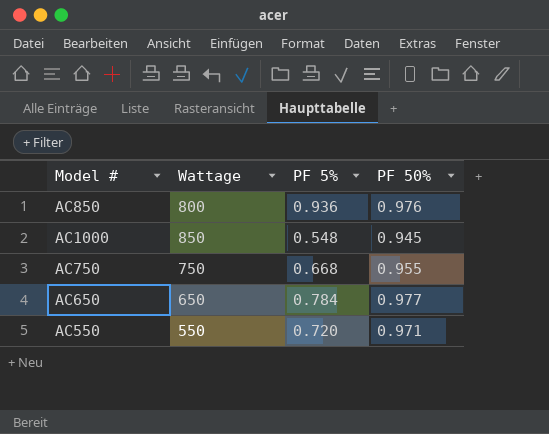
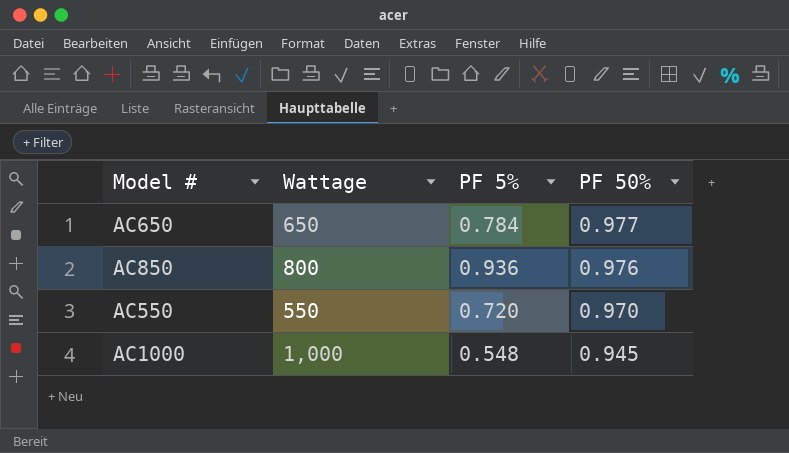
row order: none -> PF 50% descending
row AC750: 750 | 0.668 | 0.955 -> none
AC550 | PF 50%: 0.971 -> 0.970
AC1000 | Wattage: 850 -> 1,000

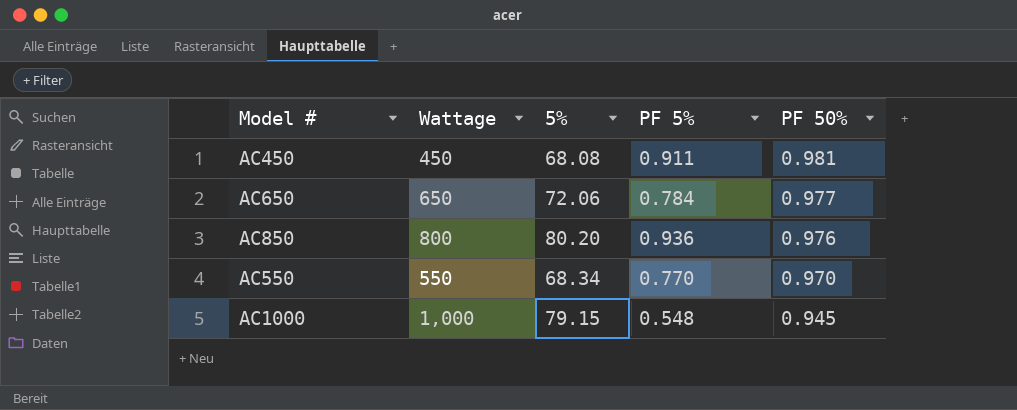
column 5% | position: none -> 3
row AC450: none -> 450 | 68.08 | 0.911 | 0.981
AC550 | PF 5%: 0.720 -> 0.770

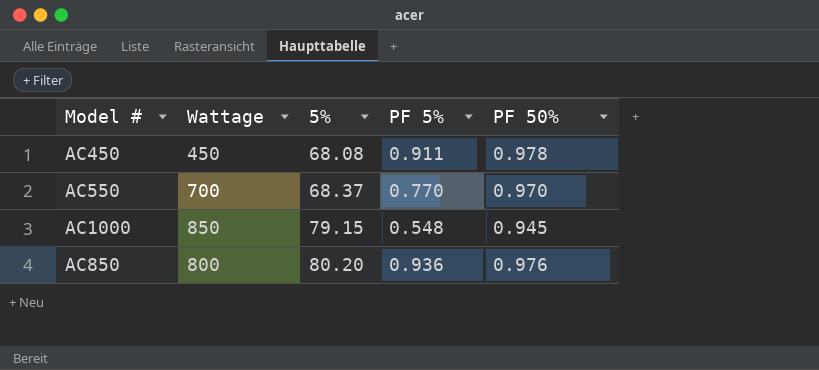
row order: PF 50% descending -> 5% ascending
row AC650: 650 | 72.06 | 0.784 | 0.977 -> none
AC450 | PF 50%: 0.981 -> 0.978
AC550 | Wattage: 550 -> 700
AC550 | 5%: 68.34 -> 68.37
AC1000 | Wattage: 1,000 -> 850

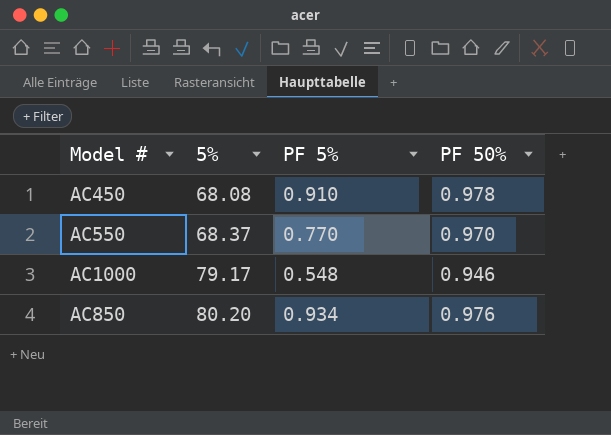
column Wattage | position: 2 -> none
AC450 | PF 5%: 0.911 -> 0.910
AC1000 | 5%: 79.15 -> 79.17
AC1000 | PF 50%: 0.945 -> 0.946
AC850 | PF 5%: 0.936 -> 0.934

